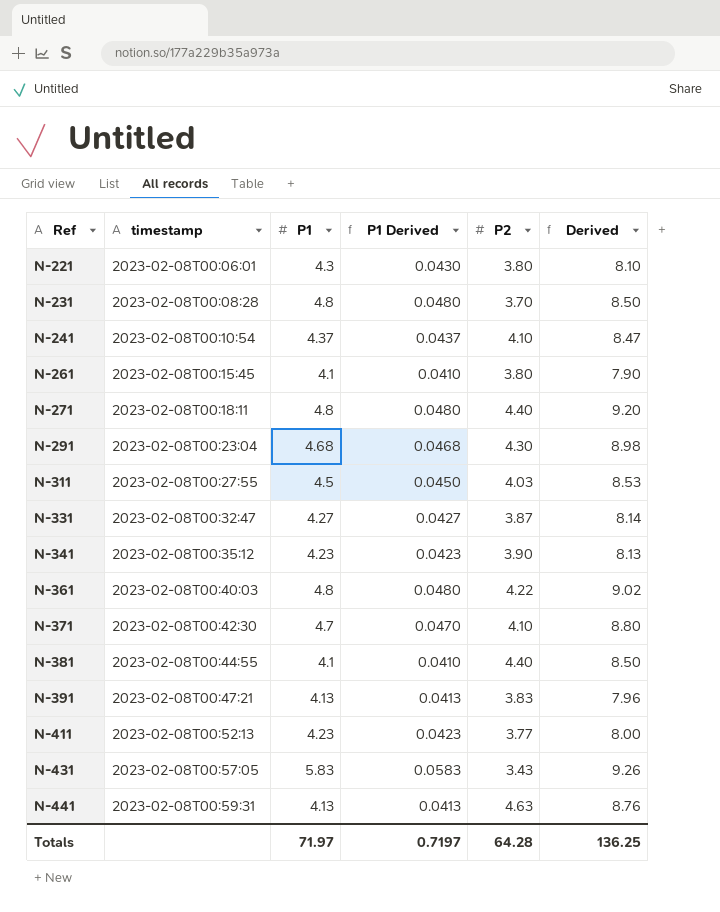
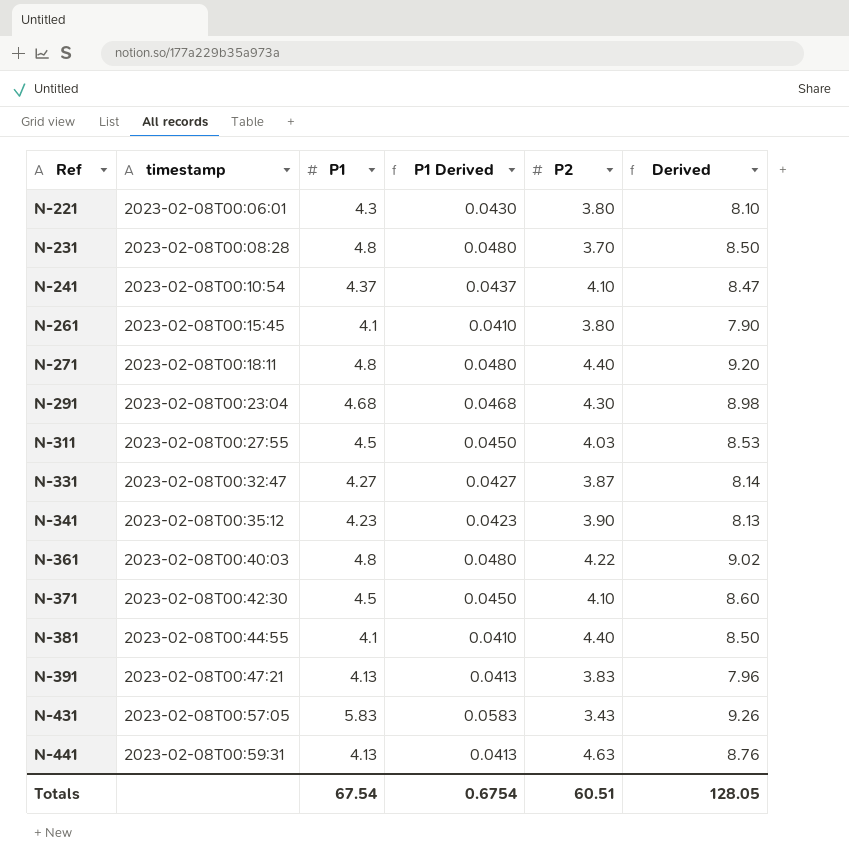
row N-411: 2023-02-08T00:52:13 | 4.23 | 0.0423 | 3.77 | 8.00 -> none
N-371 | P1: 4.7 -> 4.5
N-371 | P1 Derived: 0.0470 -> 0.0450
N-371 | Derived: 8.80 -> 8.60
Totals | P1: 71.97 -> 67.54
Totals | P1 Derived: 0.7197 -> 0.6754
Totals | P2: 64.28 -> 60.51
Totals | Derived: 136.25 -> 128.05

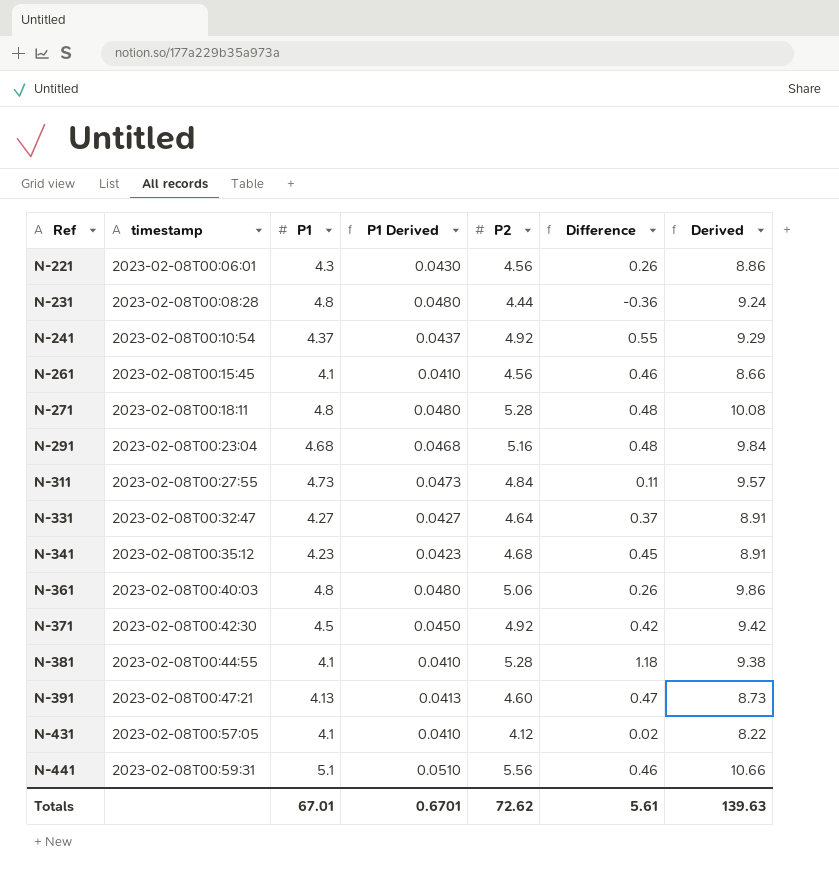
column Difference | formula: none -> [P2] - [P1]
N-221 | P2: 3.80 -> 4.56
N-221 | Derived: 8.10 -> 8.86
N-231 | P2: 3.70 -> 4.44
N-231 | Derived: 8.50 -> 9.24
N-241 | P2: 4.10 -> 4.92
N-241 | Derived: 8.47 -> 9.29
N-261 | P2: 3.80 -> 4.56
N-261 | Derived: 7.90 -> 8.66
N-271 | P2: 4.40 -> 5.28
N-271 | Derived: 9.20 -> 10.08
N-291 | P2: 4.30 -> 5.16
N-291 | Derived: 8.98 -> 9.84
N-311 | P1: 4.5 -> 4.73
N-311 | P1 Derived: 0.0450 -> 0.0473
N-311 | P2: 4.03 -> 4.84
N-311 | Derived: 8.53 -> 9.57
N-331 | P2: 3.87 -> 4.64
N-331 | Derived: 8.14 -> 8.91
N-341 | P2: 3.90 -> 4.68
N-341 | Derived: 8.13 -> 8.91
N-361 | P2: 4.22 -> 5.06
N-361 | Derived: 9.02 -> 9.86
N-371 | P2: 4.10 -> 4.92
N-371 | Derived: 8.60 -> 9.42
N-381 | P2: 4.40 -> 5.28
N-381 | Derived: 8.50 -> 9.38
N-391 | P2: 3.83 -> 4.60
N-391 | Derived: 7.96 -> 8.73
N-431 | P1: 5.83 -> 4.1
N-431 | P1 Derived: 0.0583 -> 0.0410
N-431 | P2: 3.43 -> 4.12
N-431 | Derived: 9.26 -> 8.22
N-441 | P1: 4.13 -> 5.1
N-441 | P1 Derived: 0.0413 -> 0.0510
N-441 | P2: 4.63 -> 5.56
N-441 | Derived: 8.76 -> 10.66
Totals | P1: 67.54 -> 67.01
Totals | P1 Derived: 0.6754 -> 0.6701
Totals | P2: 60.51 -> 72.62
Totals | Derived: 128.05 -> 139.63

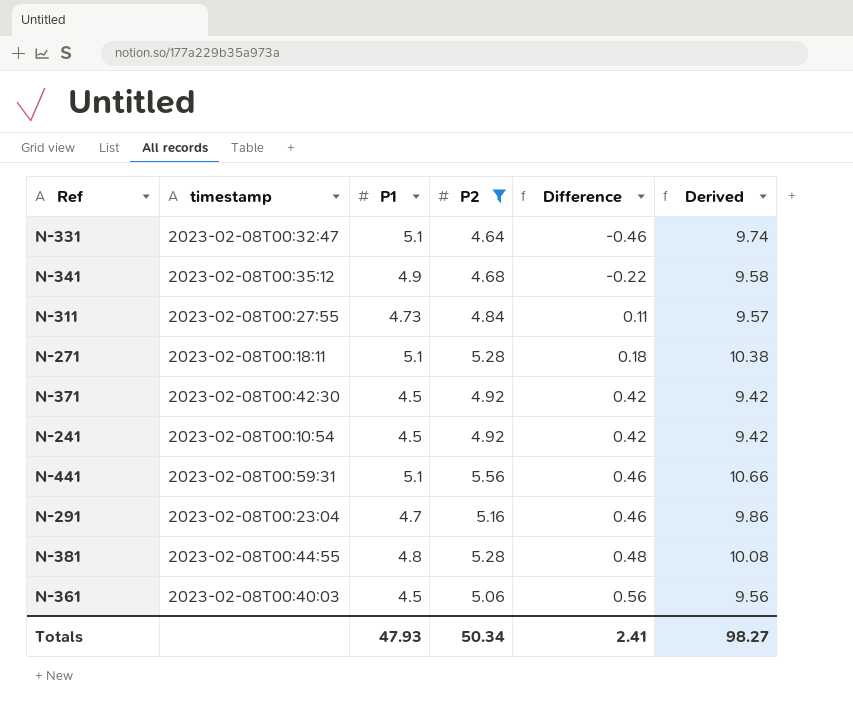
filter: none -> P2 >= 4.64
row order: Ref ascending -> Difference ascending
column P1 Derived | formula: [P1] * 0.01 -> none
N-331 | P1: 4.27 -> 5.1
N-331 | Difference: 0.37 -> -0.46
N-331 | Derived: 8.91 -> 9.74
N-341 | P1: 4.23 -> 4.9
N-341 | Difference: 0.45 -> -0.22
N-341 | Derived: 8.91 -> 9.58
N-271 | P1: 4.8 -> 5.1
N-271 | Difference: 0.48 -> 0.18
N-271 | Derived: 10.08 -> 10.38
N-241 | P1: 4.37 -> 4.5
N-241 | Difference: 0.55 -> 0.42
N-241 | Derived: 9.29 -> 9.42
N-291 | P1: 4.68 -> 4.7
N-291 | Difference: 0.48 -> 0.46
N-291 | Derived: 9.84 -> 9.86
N-381 | P1: 4.1 -> 4.8
N-381 | Difference: 1.18 -> 0.48
N-381 | Derived: 9.38 -> 10.08
N-361 | P1: 4.8 -> 4.5
N-361 | Difference: 0.26 -> 0.56
N-361 | Derived: 9.86 -> 9.56
Totals | P1: 67.01 -> 47.93
Totals | P2: 72.62 -> 50.34
Totals | Difference: 5.61 -> 2.41
Totals | Derived: 139.63 -> 98.27

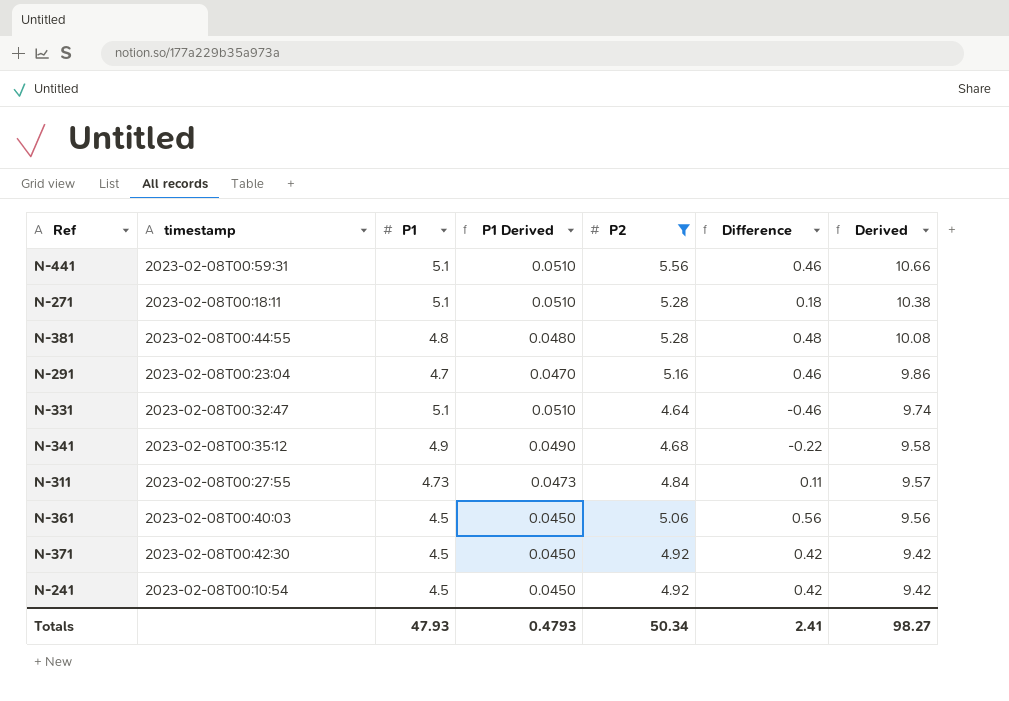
row order: Difference ascending -> Derived descending
column P1 Derived | formula: none -> [P1] * 0.01

